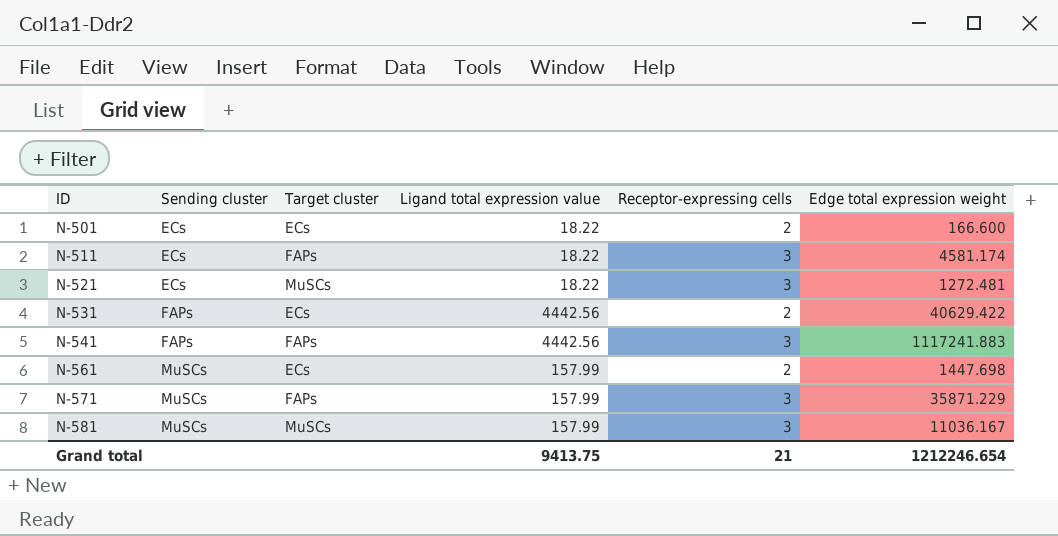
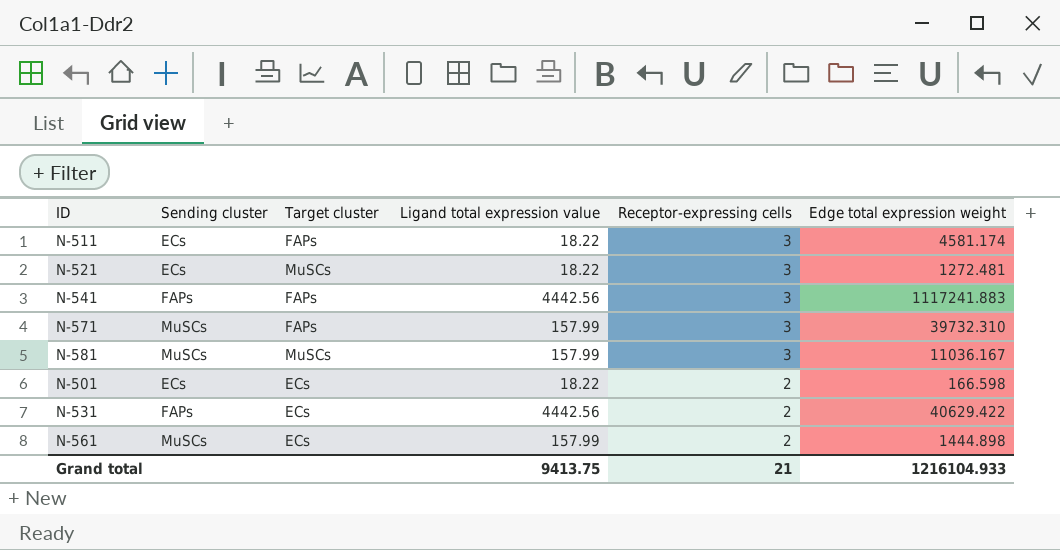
row order: ID ascending -> Receptor-expressing cells descending
N-571 | Edge total expression weight: 35871.229 -> 39732.310
N-501 | Edge total expression weight: 166.600 -> 166.598
N-561 | Edge total expression weight: 1447.698 -> 1444.898
Grand total | Edge total expression weight: 1212246.654 -> 1216104.933

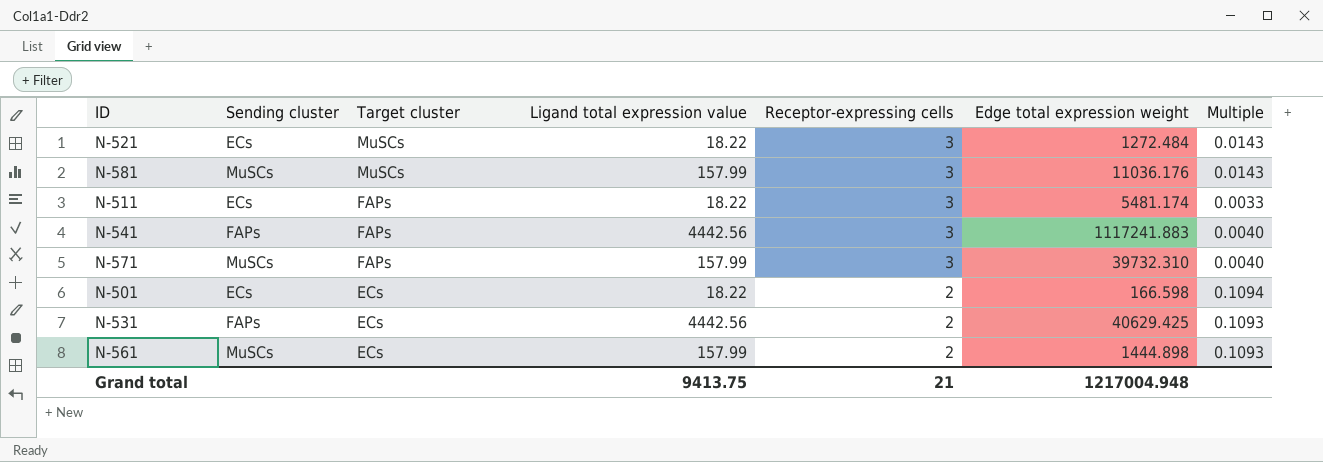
row order: Receptor-expressing cells descending -> Target cluster descending
column Multiple | formula: none -> [Ligand total expression value] / [Edge total expression weight]
N-521 | Edge total expression weight: 1272.481 -> 1272.484
N-581 | Edge total expression weight: 11036.167 -> 11036.176
N-511 | Edge total expression weight: 4581.174 -> 5481.174
N-531 | Edge total expression weight: 40629.422 -> 40629.425
Grand total | Edge total expression weight: 1216104.933 -> 1217004.948

